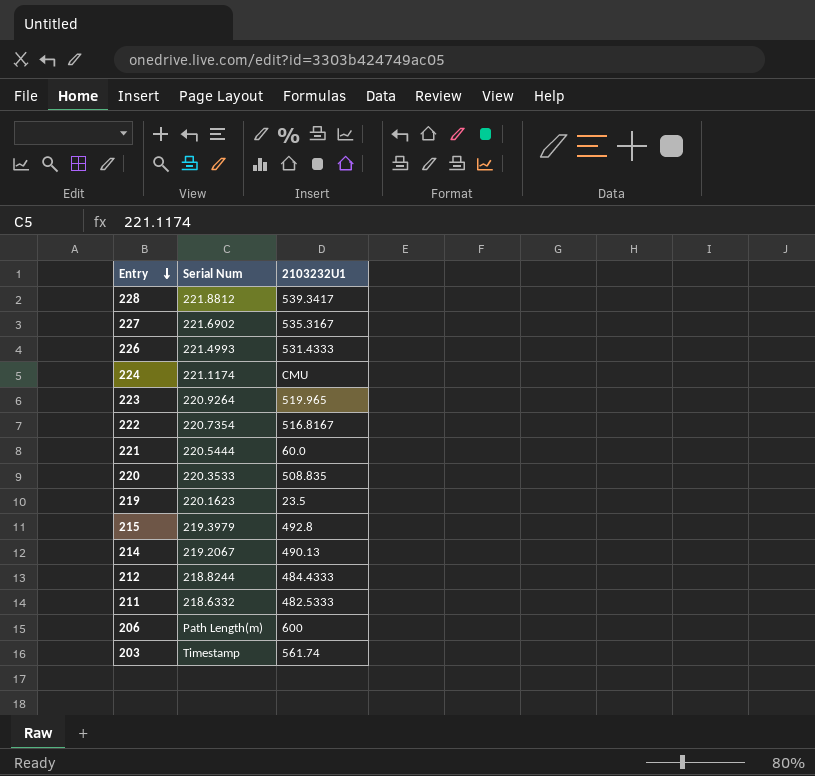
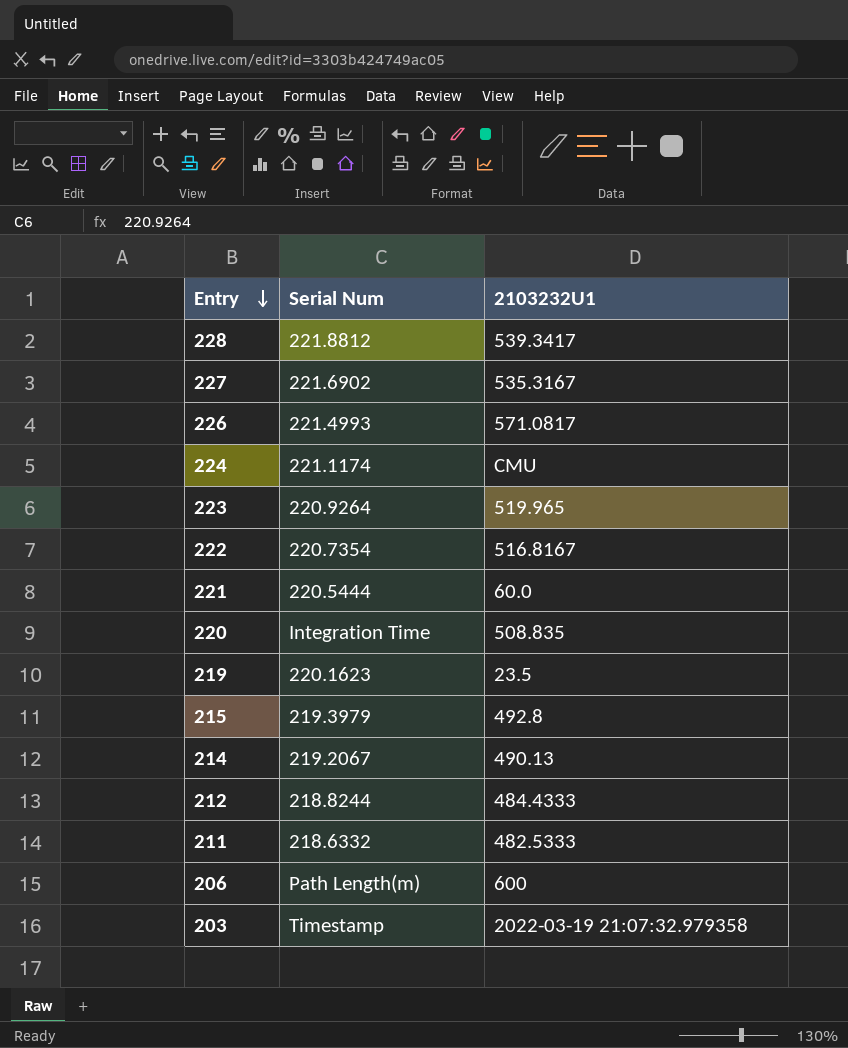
226 | 2103232U1: 531.4333 -> 571.0817
220 | Serial Num: 220.3533 -> Integration Time
203 | 2103232U1: 561.74 -> 2022-03-19 21:07:32.979358

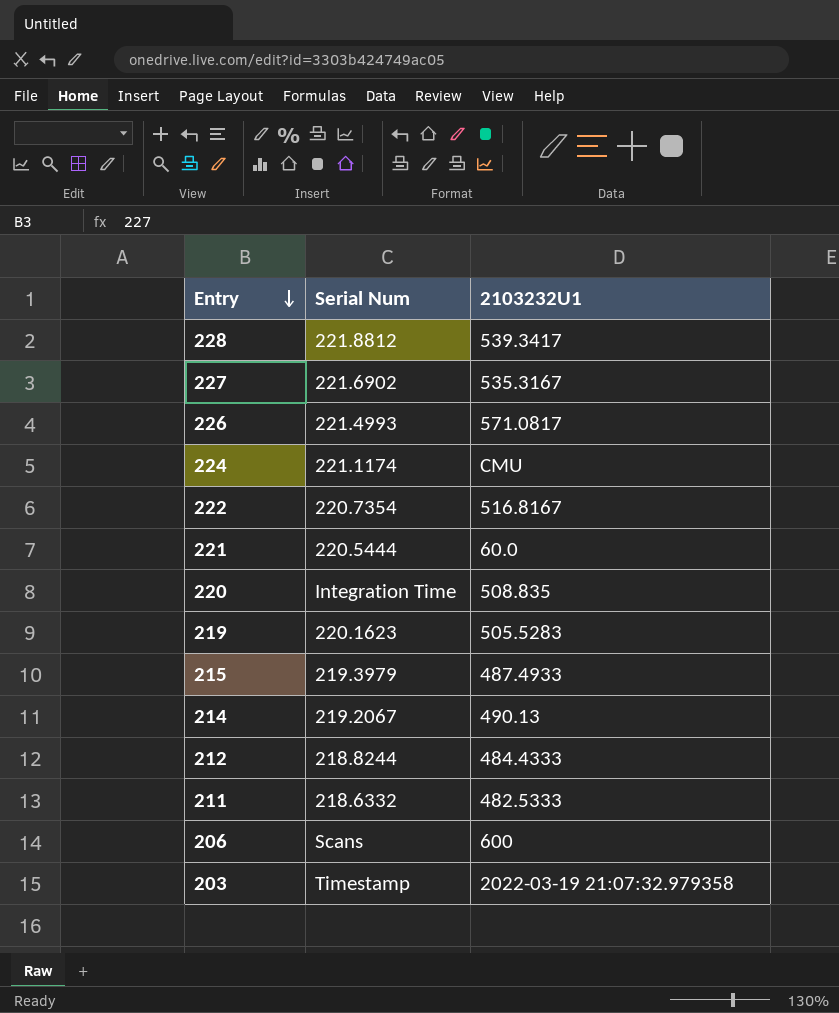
row 223: 220.9264 | 519.965 -> none
219 | 2103232U1: 23.5 -> 505.5283
215 | 2103232U1: 492.8 -> 487.4933
206 | Serial Num: Path Length(m) -> Scans

